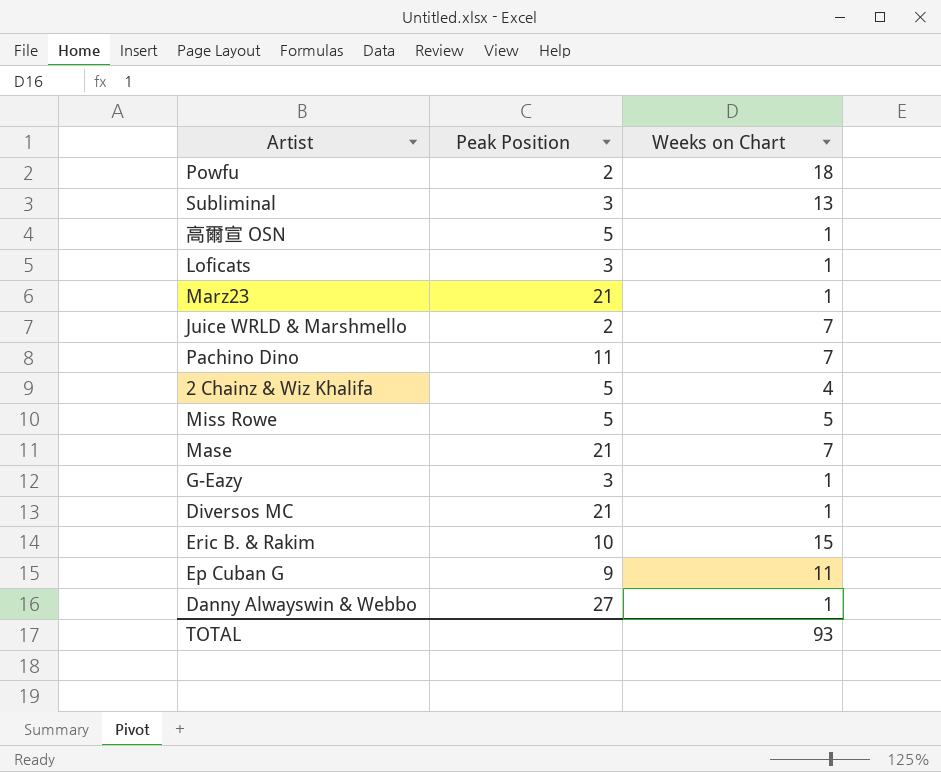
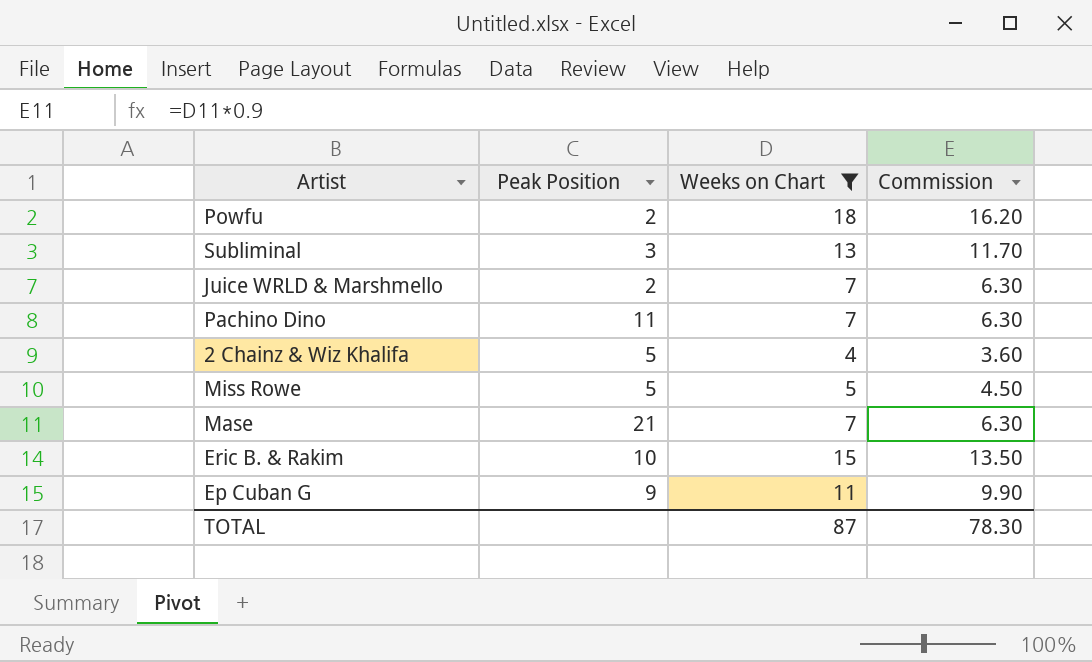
filter: none -> Weeks on Chart != 1
column Commission | formula: none -> [Weeks on Chart] * 0.9
TOTAL | Weeks on Chart: 93 -> 87

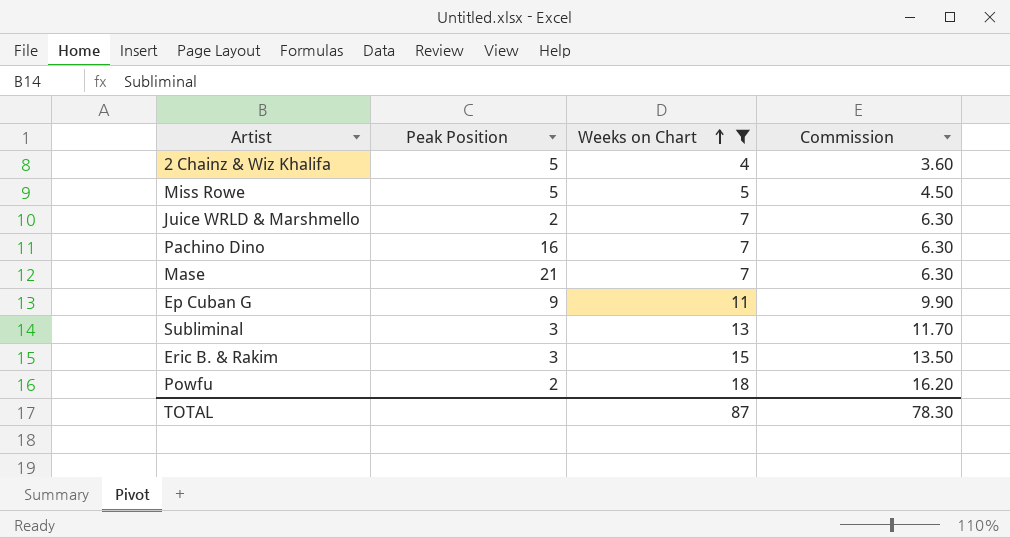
row order: none -> Weeks on Chart ascending
Pachino Dino | Peak Position: 11 -> 16
Eric B. & Rakim | Peak Position: 10 -> 3

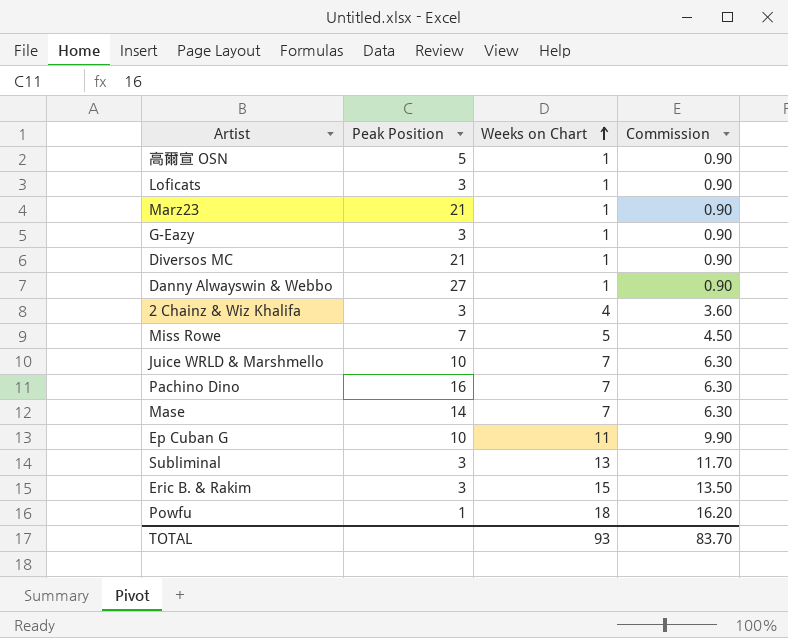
filter: Weeks on Chart != 1 -> none
2 Chainz & Wiz Khalifa | Peak Position: 5 -> 3
Miss Rowe | Peak Position: 5 -> 7
Juice WRLD & Marshmello | Peak Position: 2 -> 10
Mase | Peak Position: 21 -> 14
Ep Cuban G | Peak Position: 9 -> 10
Powfu | Peak Position: 2 -> 1
TOTAL | Weeks on Chart: 87 -> 93
TOTAL | Commission: 78.30 -> 83.70

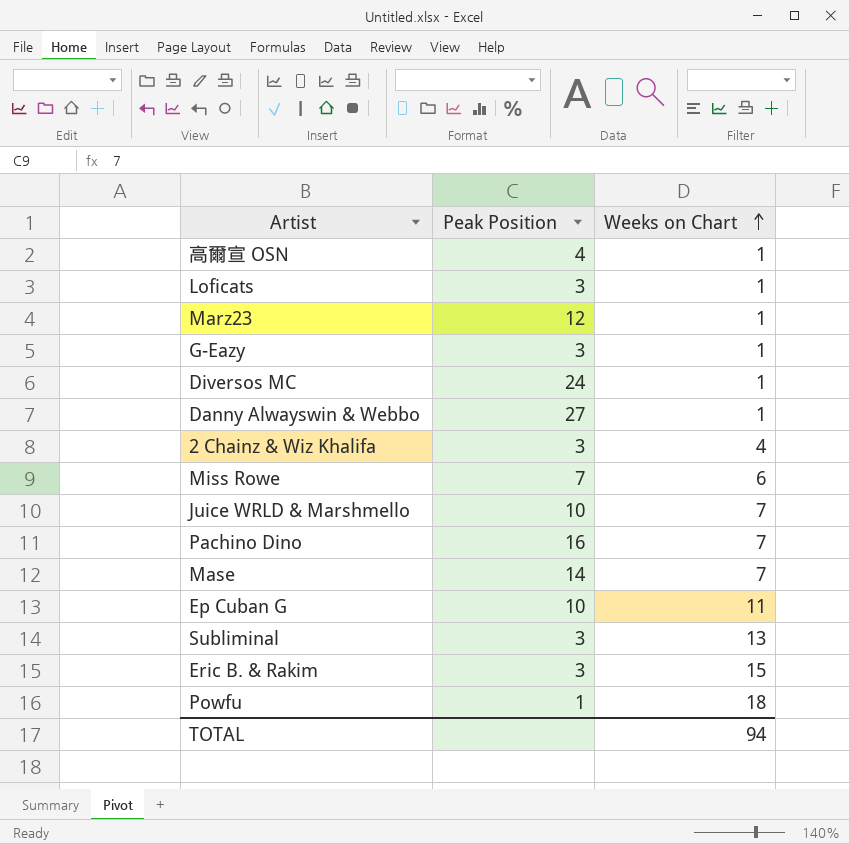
column Commission | formula: [Weeks on Chart] * 0.9 -> none
高爾宣 OSN | Peak Position: 5 -> 4
Marz23 | Peak Position: 21 -> 12
Diversos MC | Peak Position: 21 -> 24
Miss Rowe | Weeks on Chart: 5 -> 6
TOTAL | Weeks on Chart: 93 -> 94

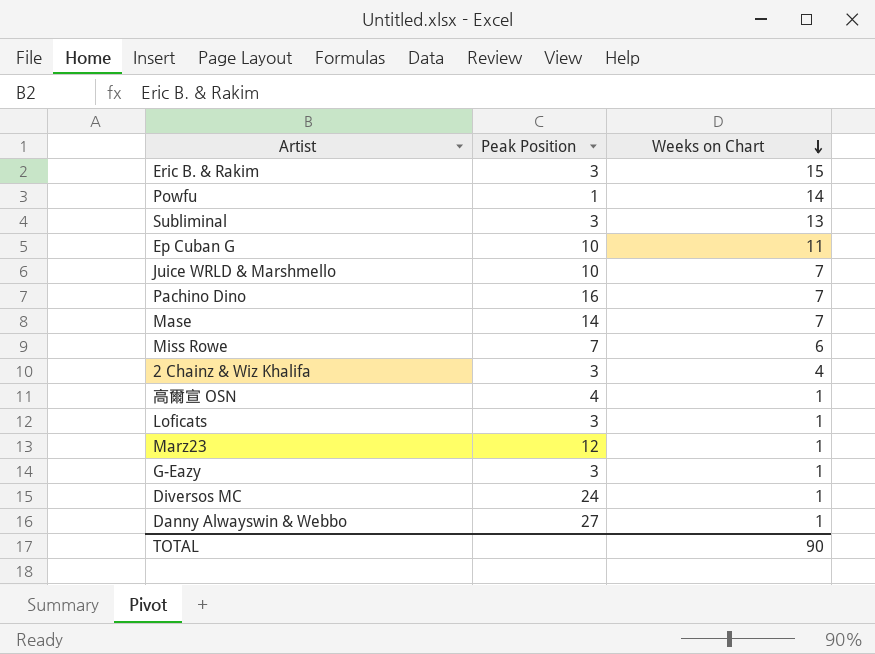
row order: Weeks on Chart ascending -> Weeks on Chart descending
Powfu | Weeks on Chart: 18 -> 14
TOTAL | Weeks on Chart: 94 -> 90

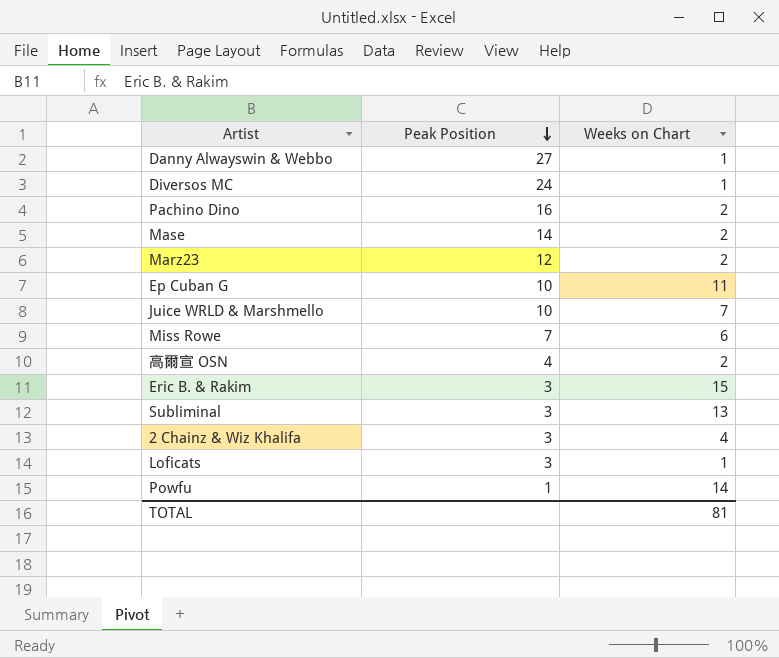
row order: Weeks on Chart descending -> Peak Position descending
row G-Eazy: 3 | 1 -> none
Pachino Dino | Weeks on Chart: 7 -> 2
Mase | Weeks on Chart: 7 -> 2
Marz23 | Weeks on Chart: 1 -> 2
高爾宣 OSN | Weeks on Chart: 1 -> 2
TOTAL | Weeks on Chart: 90 -> 81

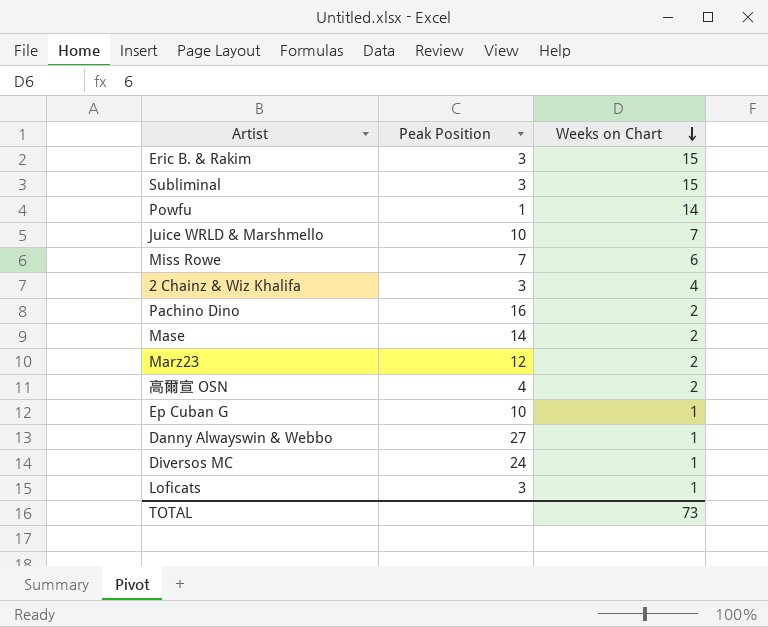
row order: Peak Position descending -> Weeks on Chart descending
Subliminal | Weeks on Chart: 13 -> 15
Ep Cuban G | Weeks on Chart: 11 -> 1
TOTAL | Weeks on Chart: 81 -> 73

